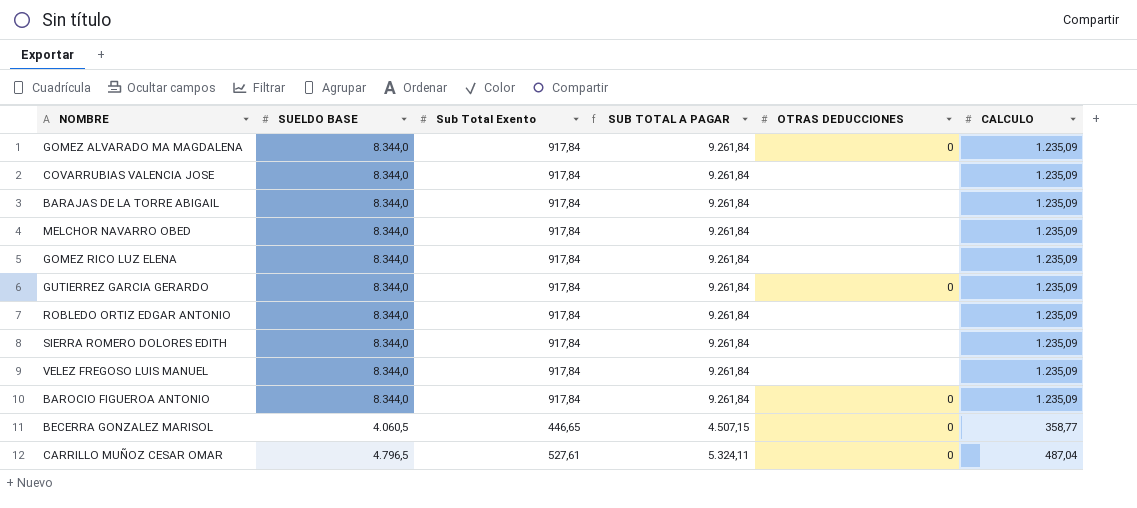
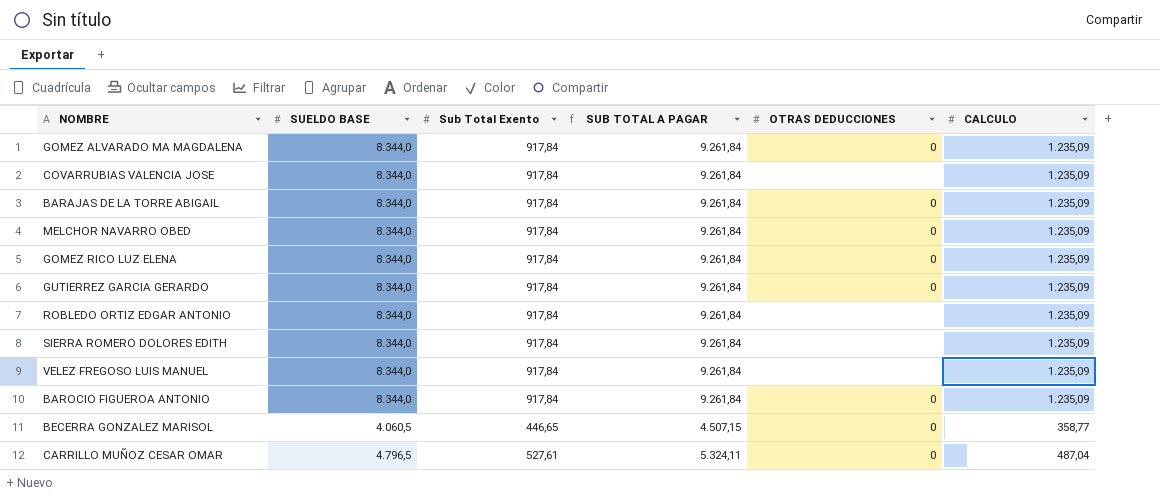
BARAJAS DE LA TORRE ABIGAIL | OTRAS DEDUCCIONES: none -> 0
MELCHOR NAVARRO OBED | OTRAS DEDUCCIONES: none -> 0
GOMEZ RICO LUZ ELENA | OTRAS DEDUCCIONES: none -> 0

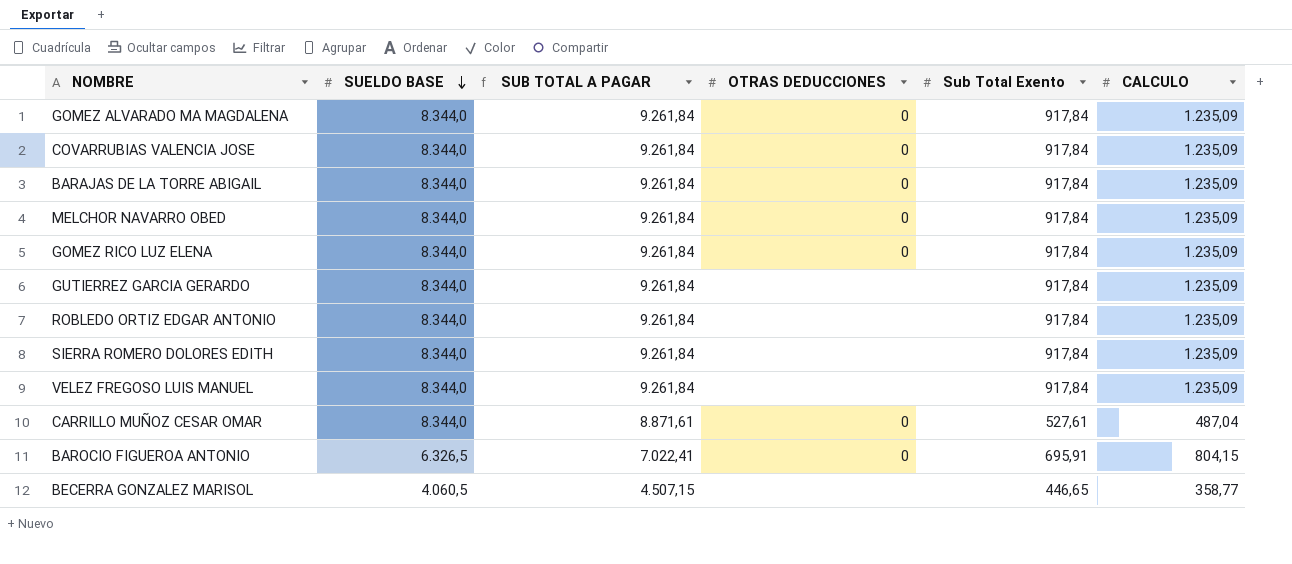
row order: none -> SUELDO BASE descending
column Sub Total Exento | position: 3 -> 5
COVARRUBIAS VALENCIA JOSE | OTRAS DEDUCCIONES: none -> 0
GUTIERREZ GARCIA GERARDO | OTRAS DEDUCCIONES: 0 -> none
CARRILLO MUÑOZ CESAR OMAR | SUELDO BASE: 4.796,5 -> 8.344,0
CARRILLO MUÑOZ CESAR OMAR | SUB TOTAL A PAGAR: 5.324,11 -> 8.871,61
BAROCIO FIGUEROA ANTONIO | SUELDO BASE: 8.344,0 -> 6.326,5
BAROCIO FIGUEROA ANTONIO | SUB TOTAL A PAGAR: 9.261,84 -> 7.022,41
BAROCIO FIGUEROA ANTONIO | Sub Total Exento: 917,84 -> 695,91
BAROCIO FIGUEROA ANTONIO | CALCULO: 1.235,09 -> 804,15
BECERRA GONZALEZ MARISOL | OTRAS DEDUCCIONES: 0 -> none

